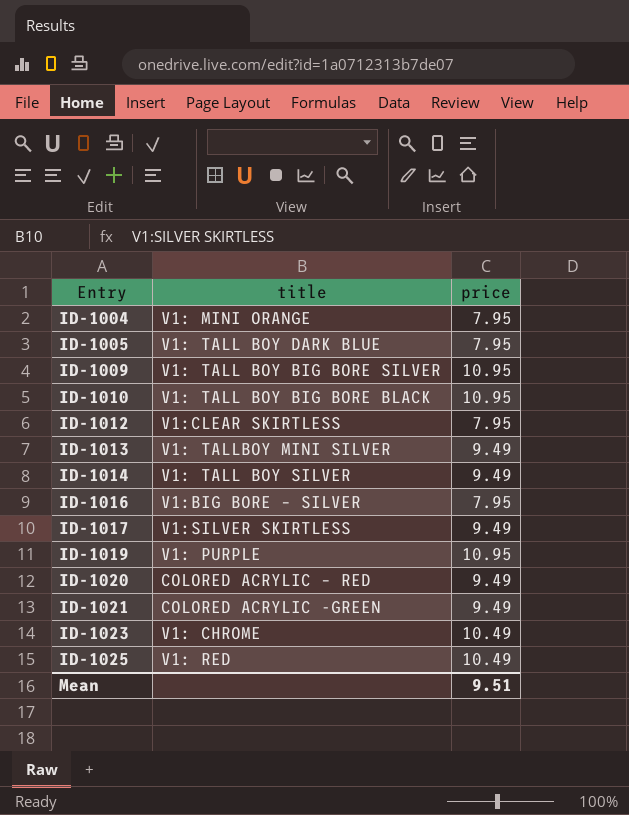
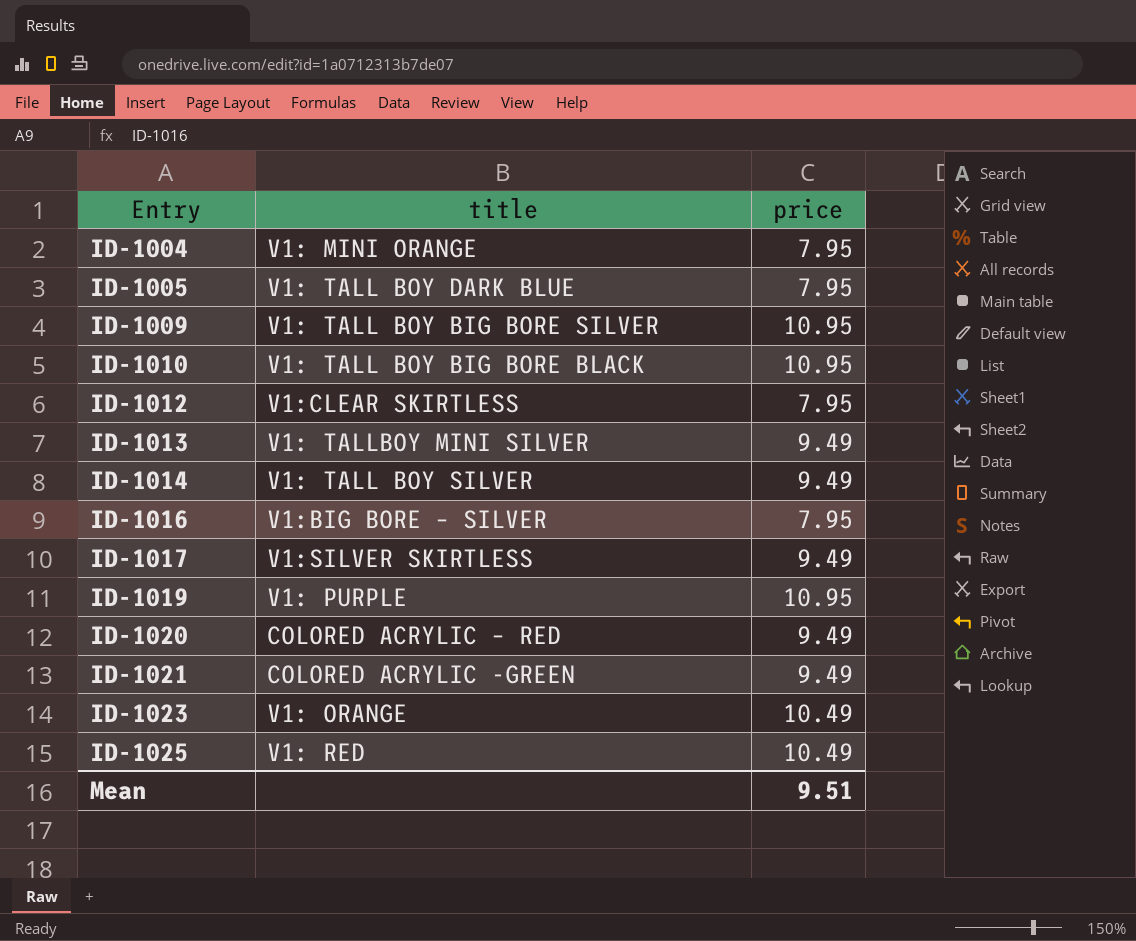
ID-1023 | title: V1: CHROME -> V1: ORANGE

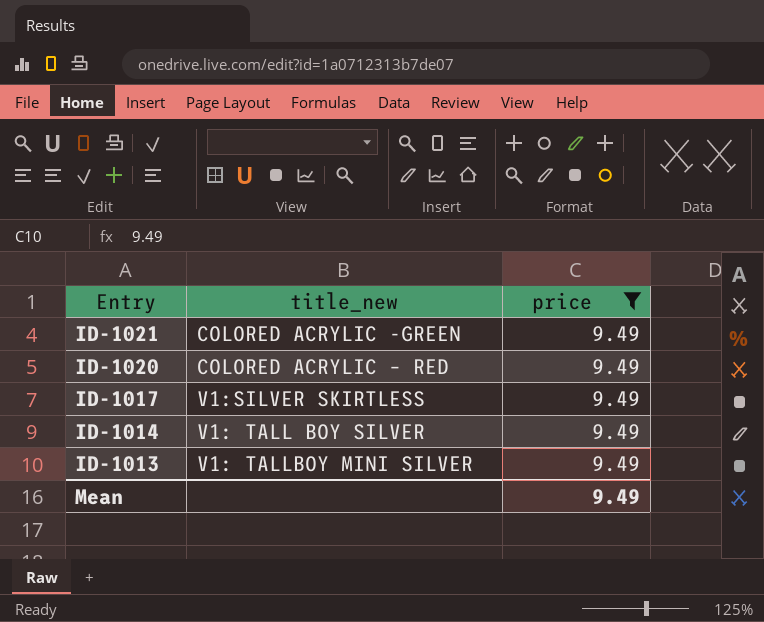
filter: none -> price = 9.49
row order: Entry ascending -> Entry descending
column name: title -> title_new
Mean | price: 9.51 -> 9.49

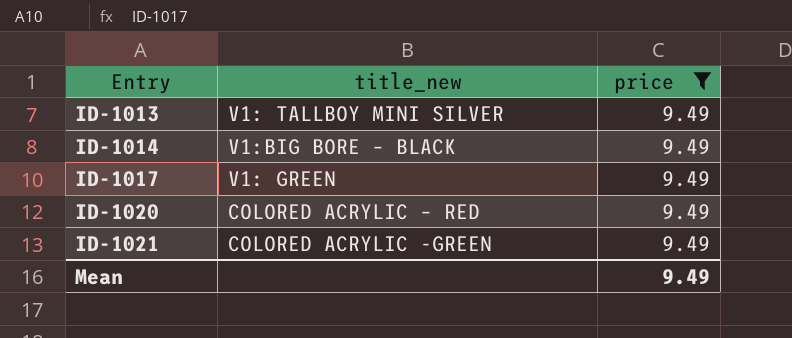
row order: Entry descending -> Entry ascending
ID-1014 | title_new: V1: TALL BOY SILVER -> V1:BIG BORE – BLACK
ID-1017 | title_new: V1:SILVER SKIRTLESS -> V1: GREEN

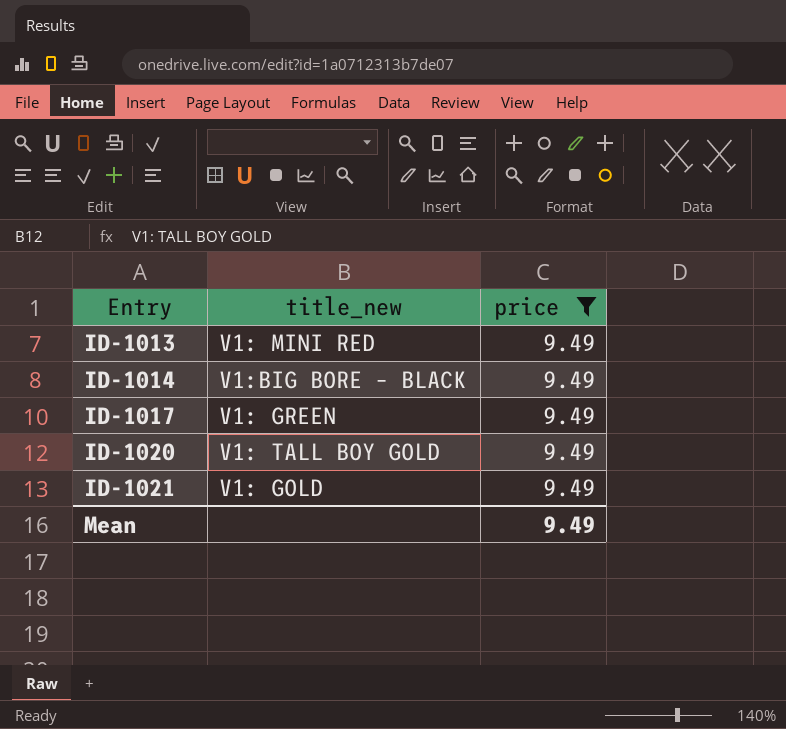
ID-1013 | title_new: V1: TALLBOY MINI SILVER -> V1: MINI RED
ID-1020 | title_new: COLORED ACRYLIC – RED -> V1: TALL BOY GOLD
ID-1021 | title_new: COLORED ACRYLIC -GREEN -> V1: GOLD

